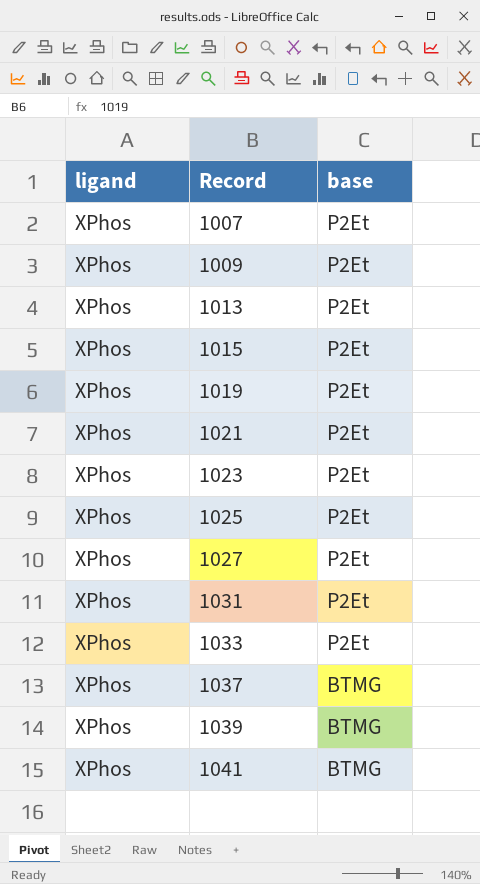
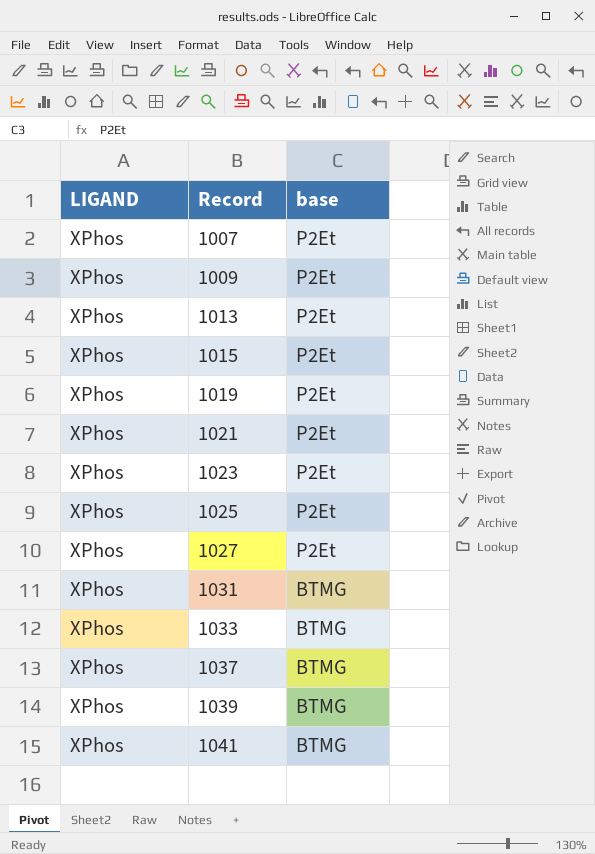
column name: ligand -> LIGAND
1031 | base: P2Et -> BTMG
1033 | base: P2Et -> BTMG

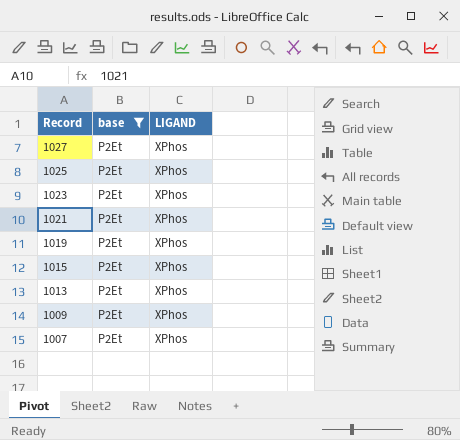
filter: none -> base = P2Et
row order: Record ascending -> Record descending
column LIGAND | position: 1 -> 3

